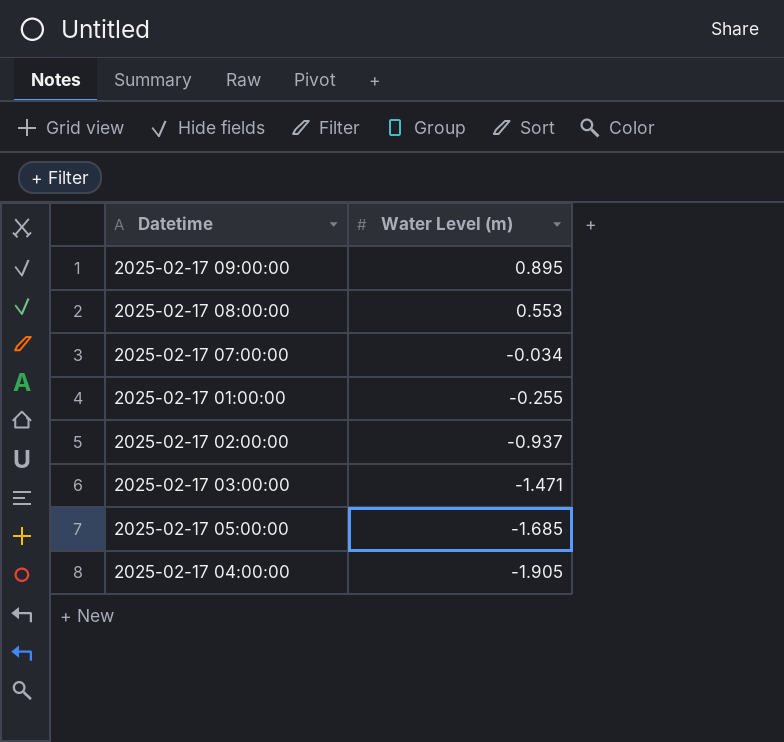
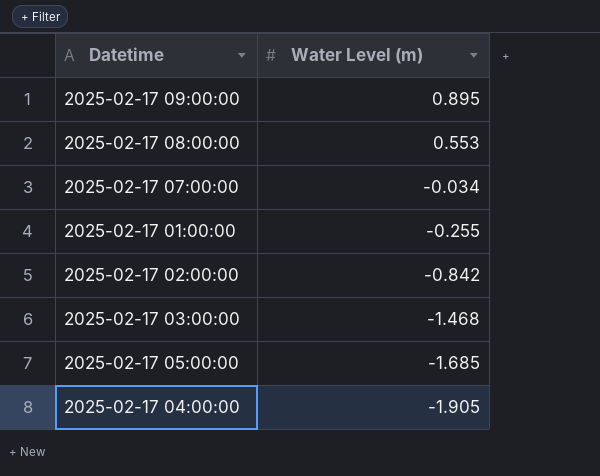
2025-02-17 02:00:00 | Water Level (m): -0.937 -> -0.842
2025-02-17 03:00:00 | Water Level (m): -1.471 -> -1.468

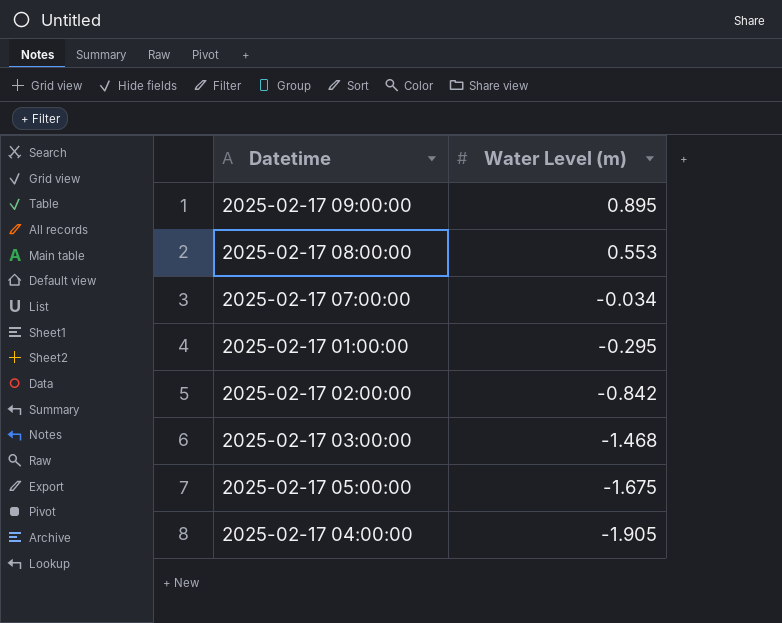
2025-02-17 01:00:00 | Water Level (m): -0.255 -> -0.295
2025-02-17 05:00:00 | Water Level (m): -1.685 -> -1.675

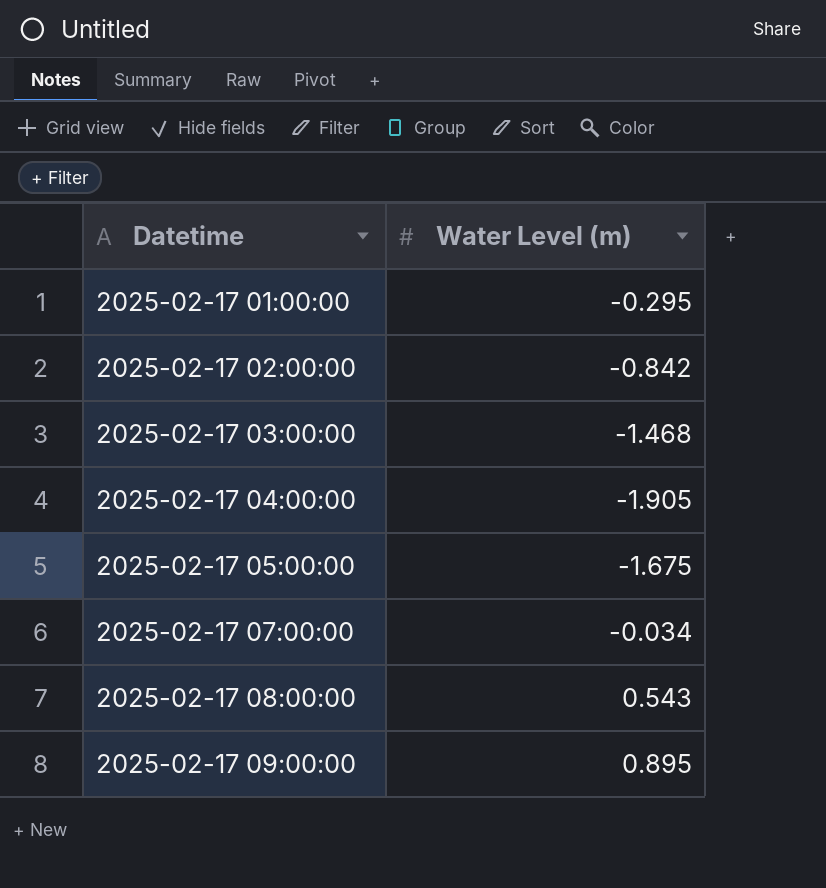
row order: Water Level (m) descending -> Datetime ascending
2025-02-17 08:00:00 | Water Level (m): 0.553 -> 0.543

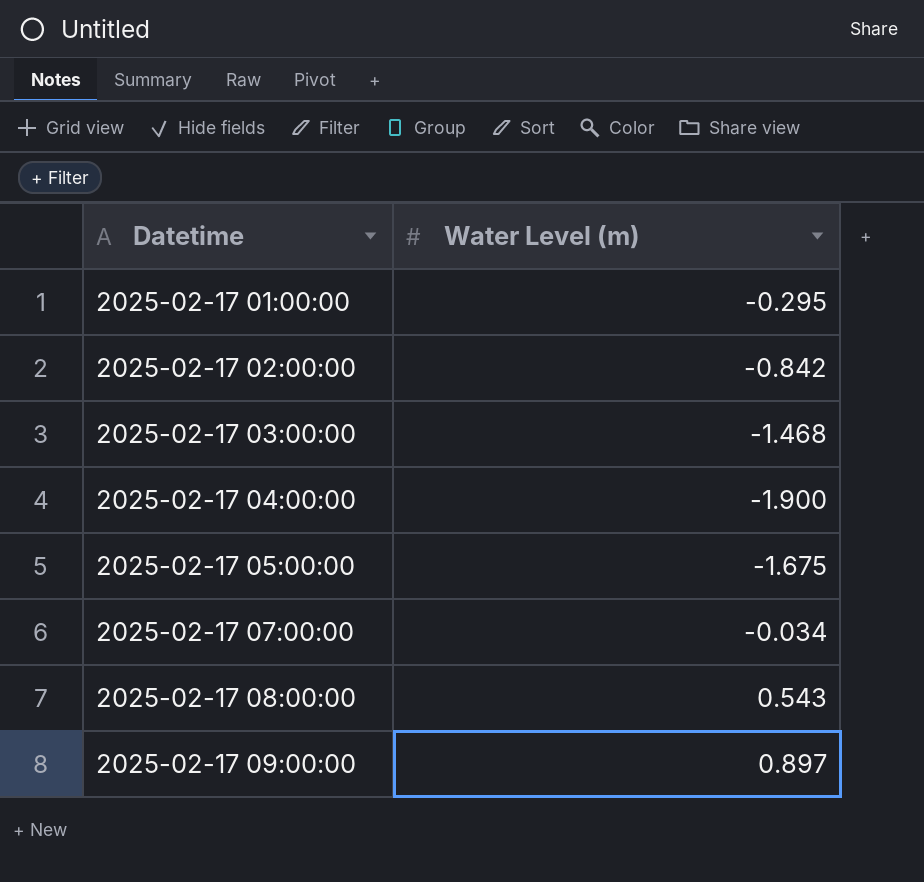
2025-02-17 04:00:00 | Water Level (m): -1.905 -> -1.900
2025-02-17 09:00:00 | Water Level (m): 0.895 -> 0.897

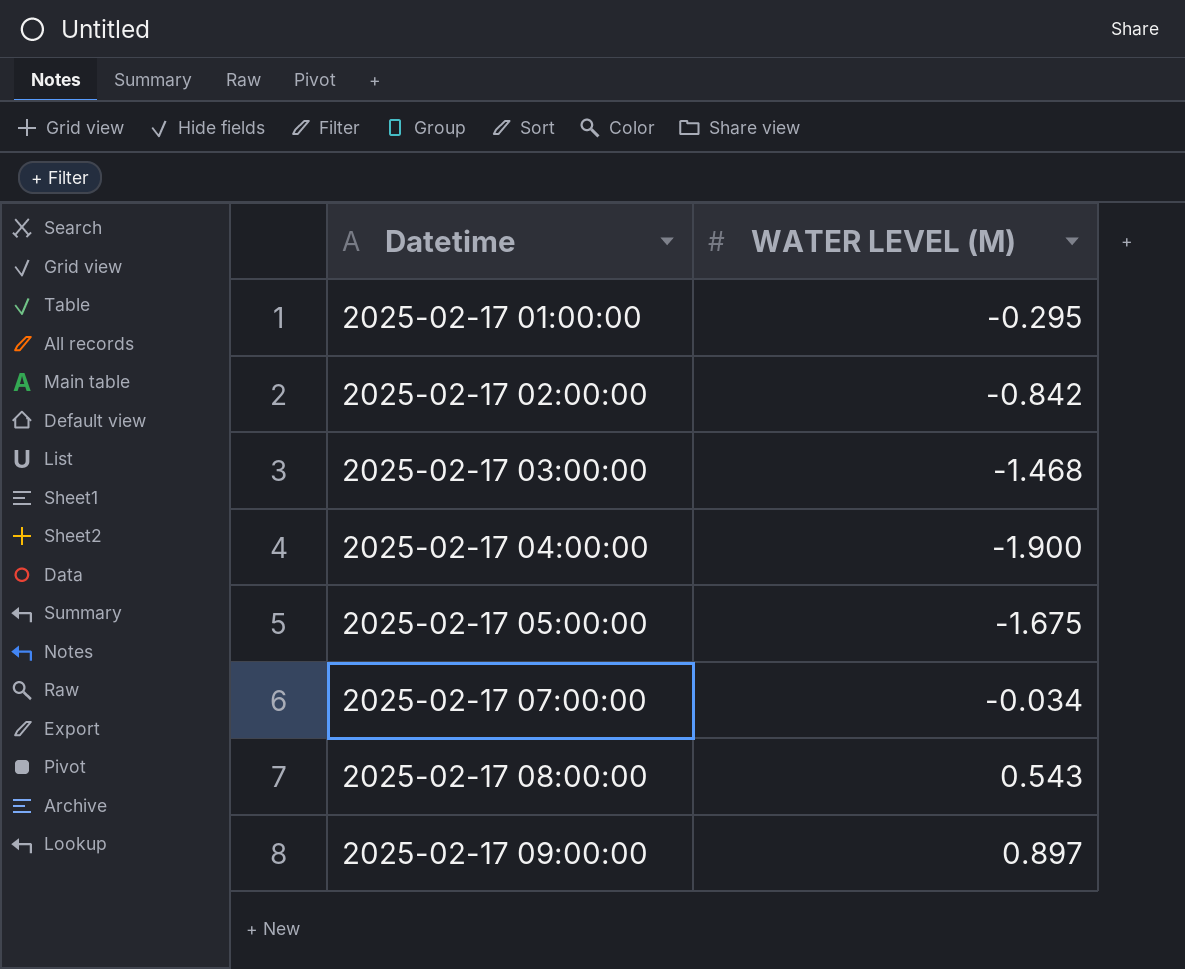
column name: Water Level (m) -> WATER LEVEL (M)

